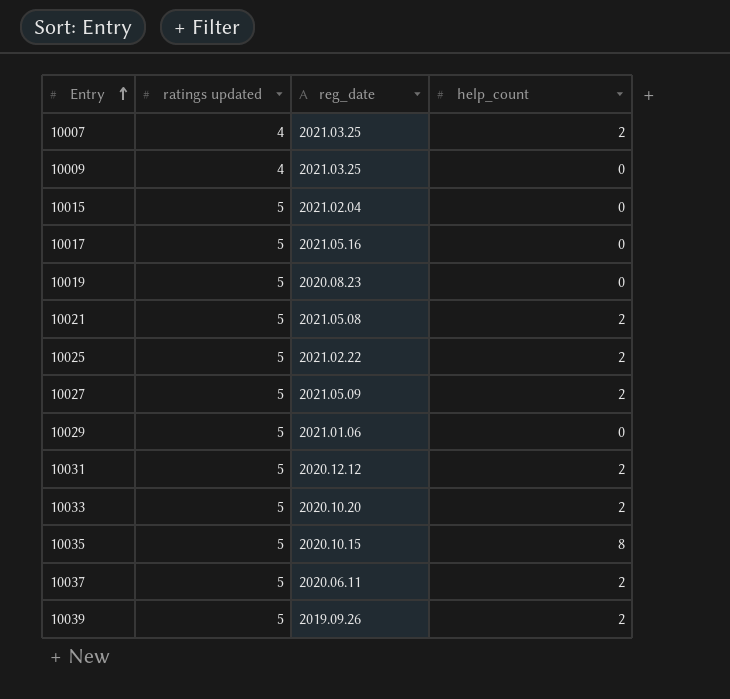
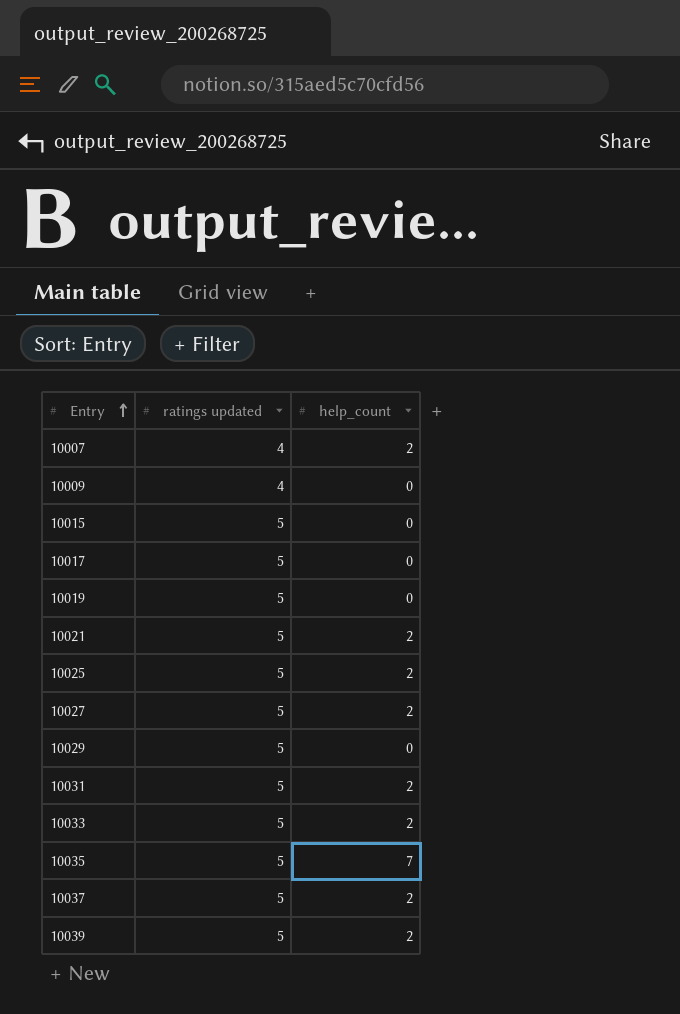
column reg_date | position: 3 -> none
10035 | help_count: 8 -> 7

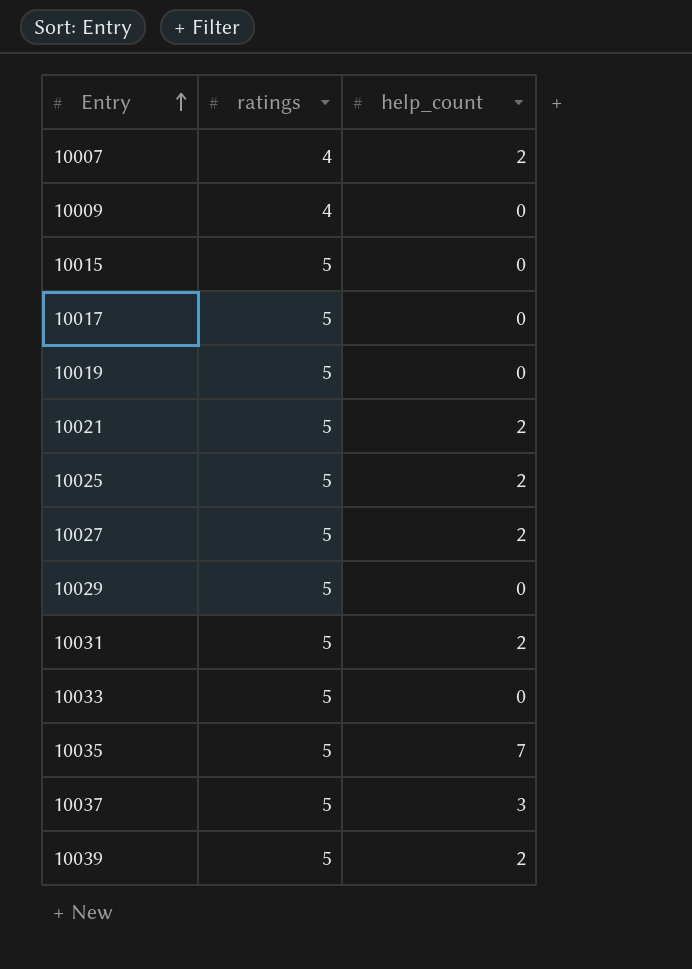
column name: ratings updated -> ratings
10033 | help_count: 2 -> 0
10037 | help_count: 2 -> 3

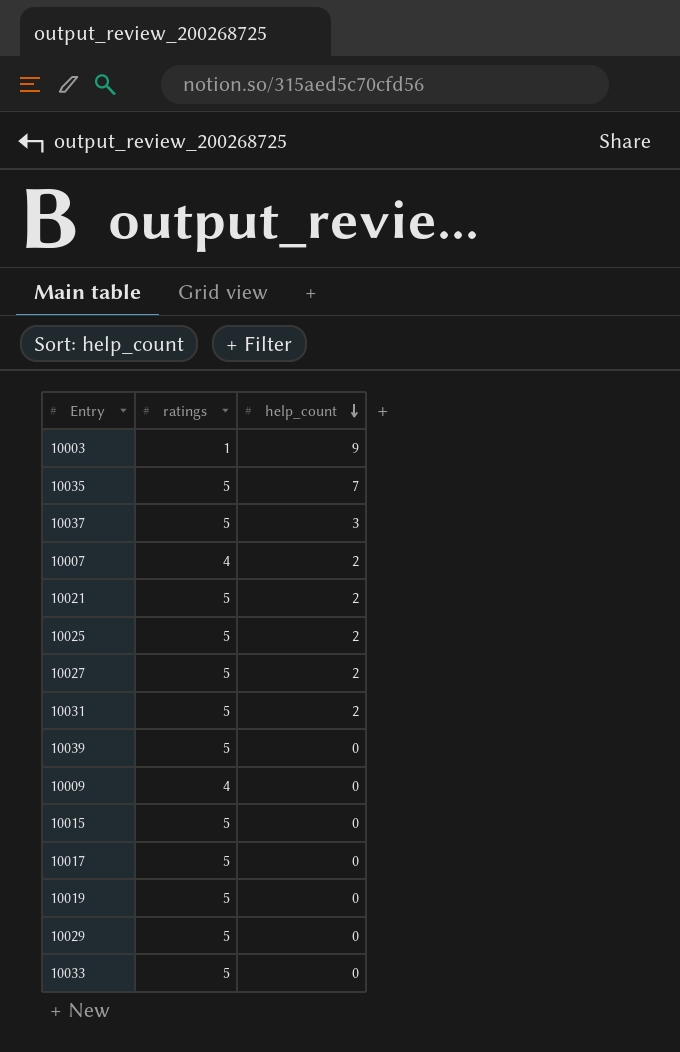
row order: Entry ascending -> help_count descending
row 10003: none -> 1 | 9
10039 | help_count: 2 -> 0

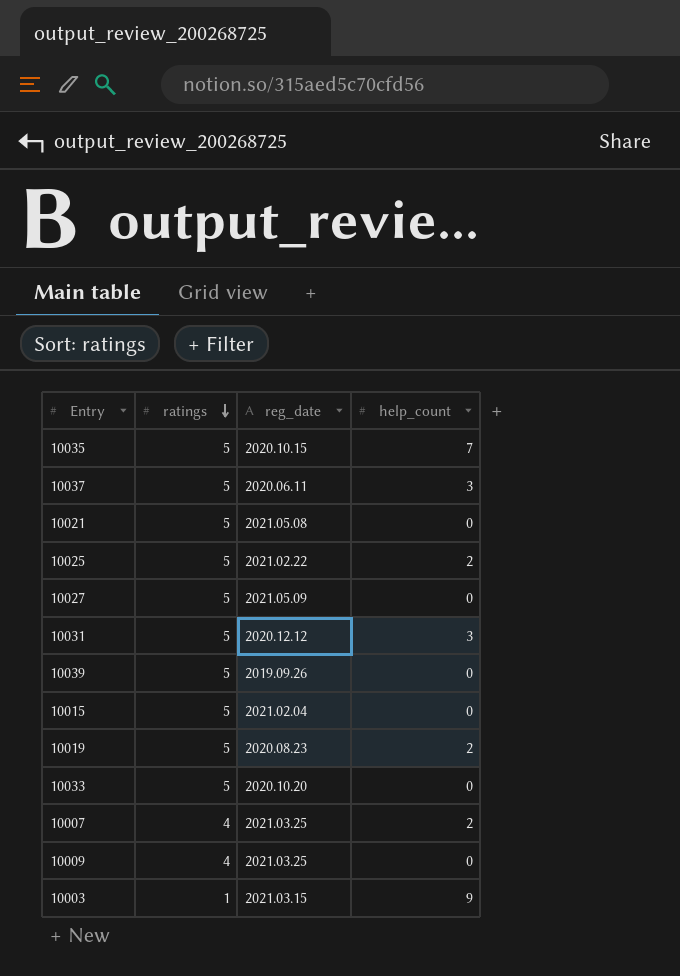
row order: help_count descending -> ratings descending
column reg_date | position: none -> 3
row 10017: 5 | 0 -> none
row 10029: 5 | 0 -> none
10021 | help_count: 2 -> 0
10027 | help_count: 2 -> 0
10031 | help_count: 2 -> 3
10019 | help_count: 0 -> 2

